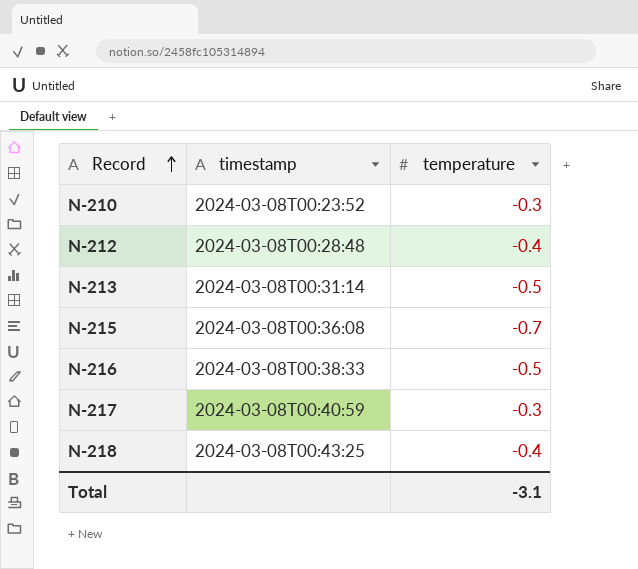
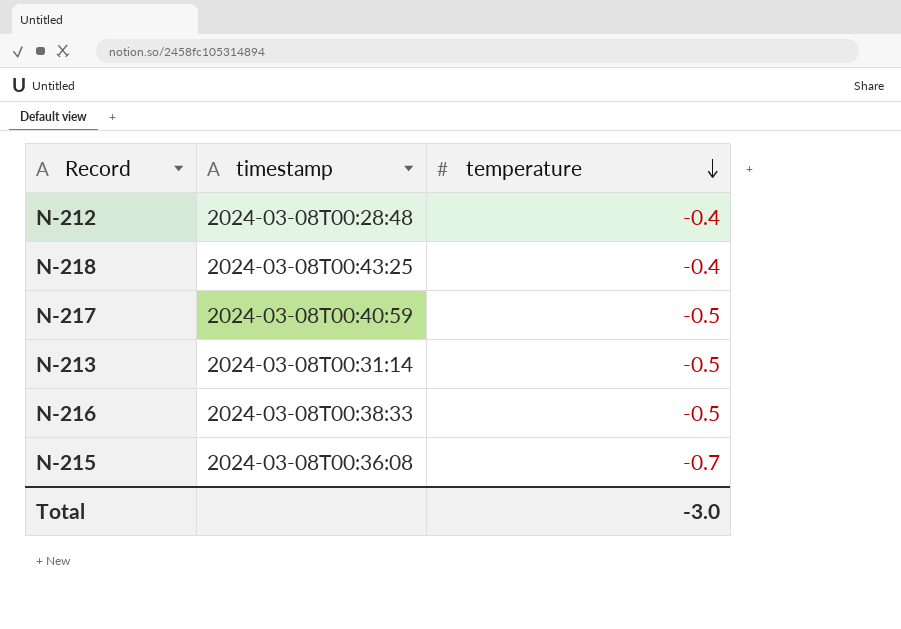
row order: Record ascending -> temperature descending
row N-210: 2024-03-08T00:23:52 | -0.3 -> none
N-217 | temperature: -0.3 -> -0.5
Total | temperature: -3.1 -> -3.0

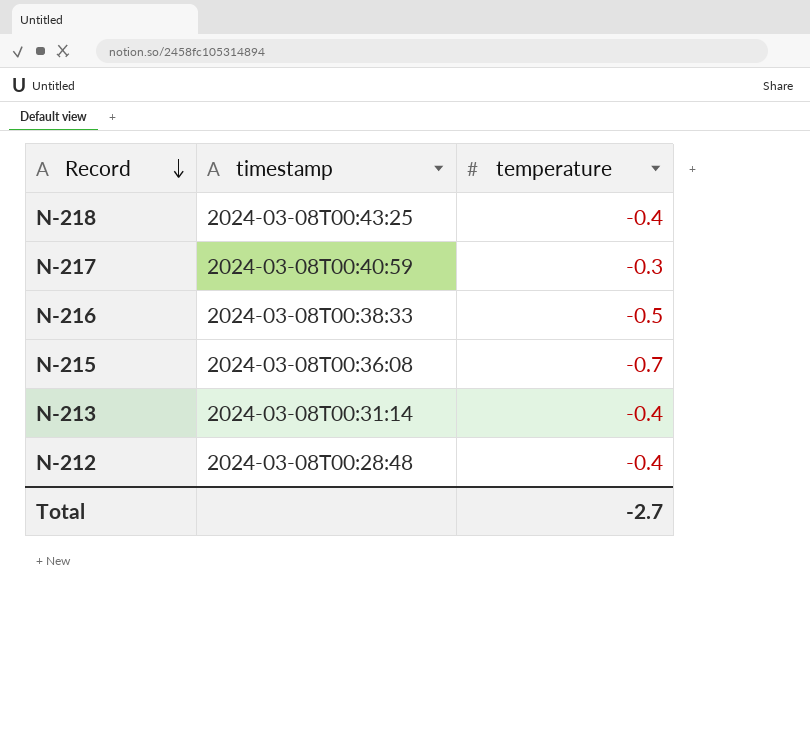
row order: temperature descending -> Record descending
N-217 | temperature: -0.5 -> -0.3
N-213 | temperature: -0.5 -> -0.4
Total | temperature: -3.0 -> -2.7

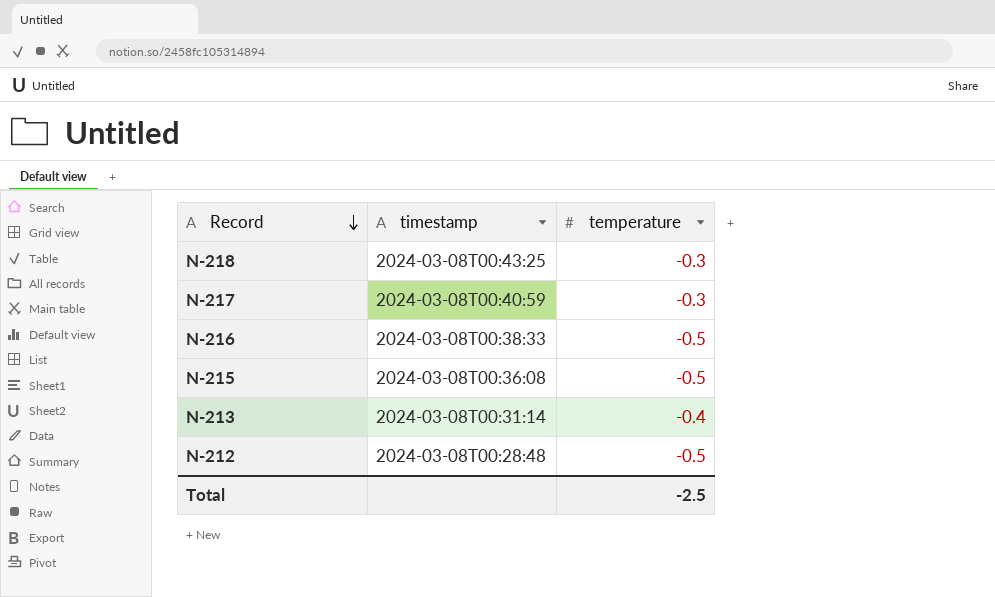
N-218 | temperature: -0.4 -> -0.3
N-215 | temperature: -0.7 -> -0.5
N-212 | temperature: -0.4 -> -0.5
Total | temperature: -2.7 -> -2.5

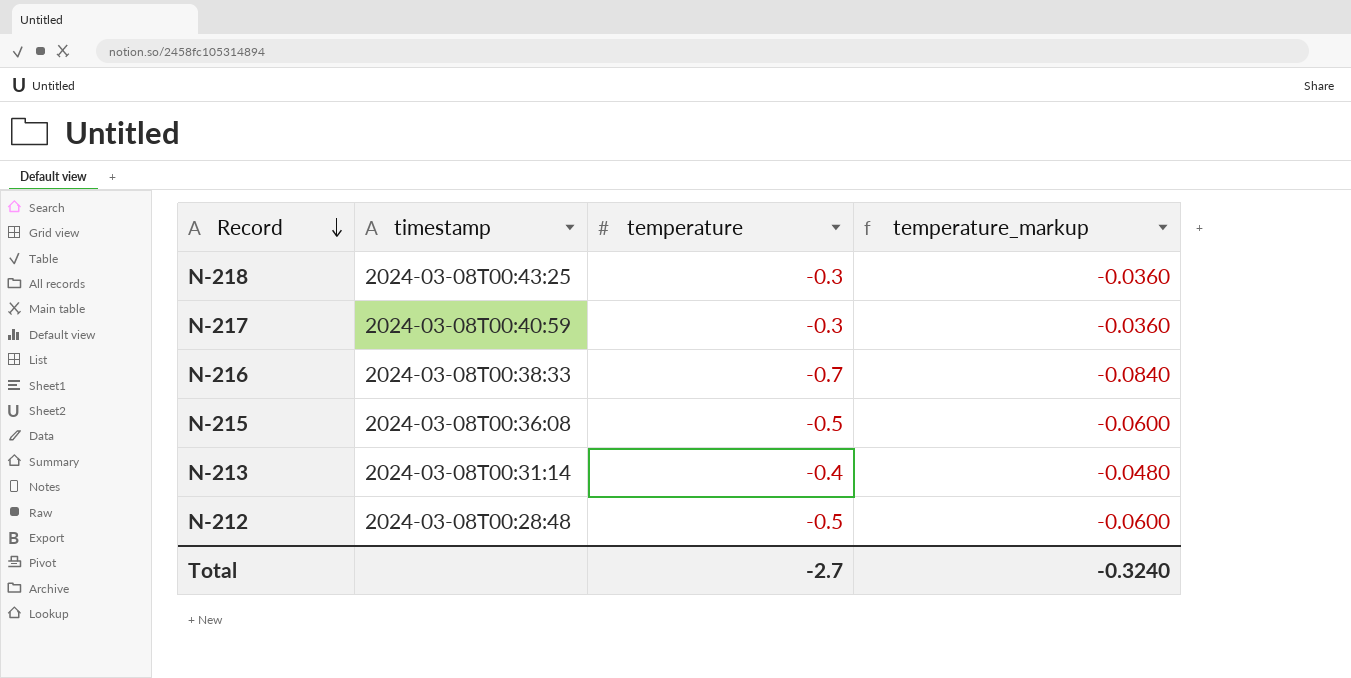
column temperature_markup | formula: none -> [temperature] * 0.12
N-216 | temperature: -0.5 -> -0.7
Total | temperature: -2.5 -> -2.7

